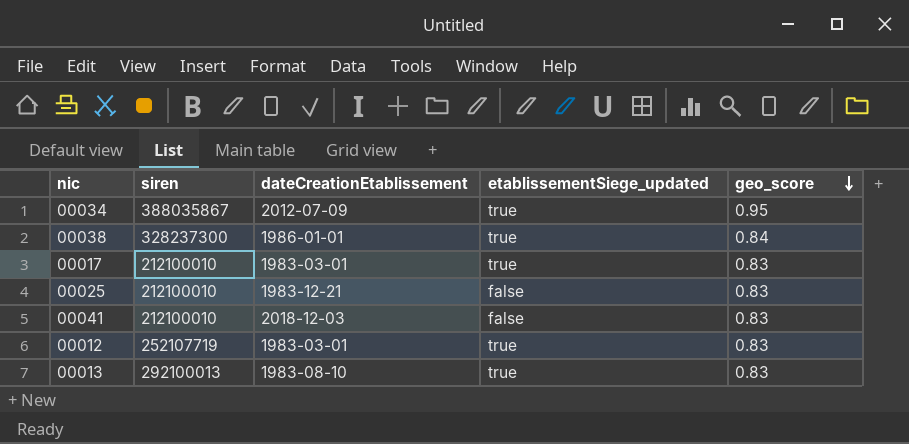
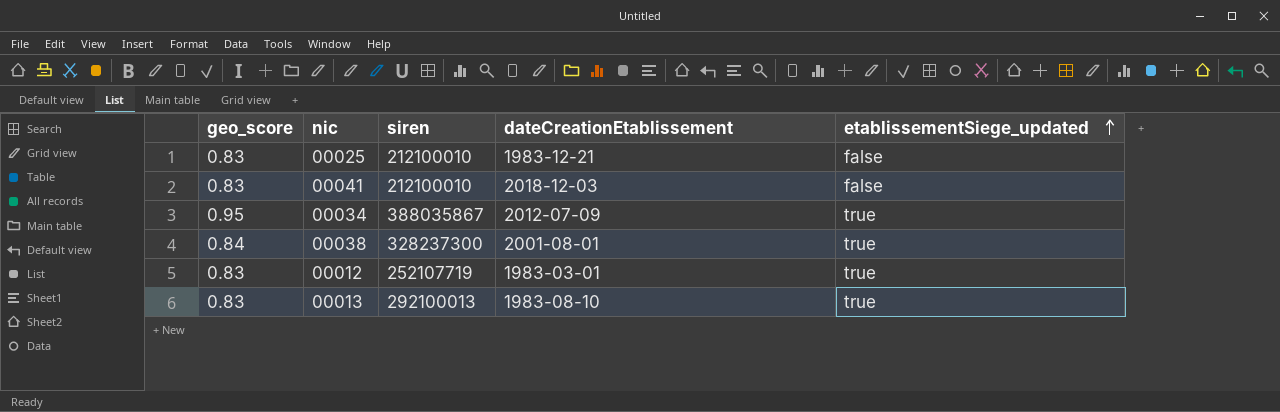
row order: geo_score descending -> etablissementSiege_updated ascending
column geo_score | position: 5 -> 1
row 00017: 212100010 | 1983-03-01 | true | 0.83 -> none
00038 | dateCreationEtablissement: 1986-01-01 -> 2001-08-01

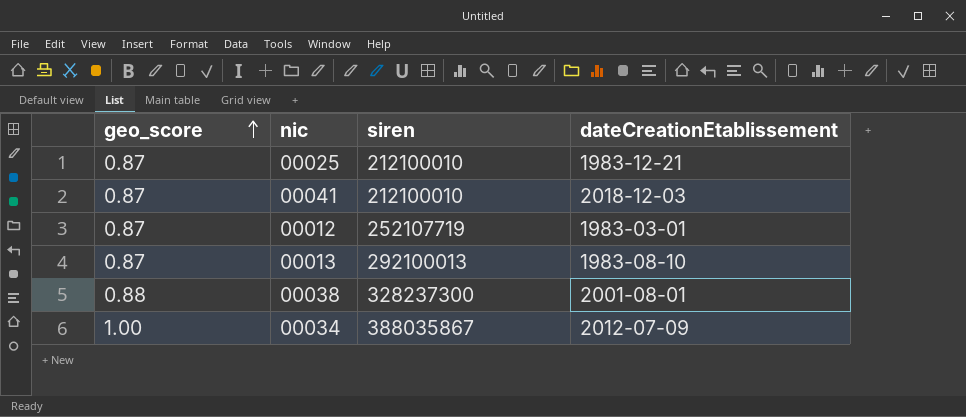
row order: etablissementSiege_updated ascending -> geo_score ascending
column etablissementSiege_updated | position: 5 -> none
00025 | geo_score: 0.83 -> 0.87
00041 | geo_score: 0.83 -> 0.87
00012 | geo_score: 0.83 -> 0.87
00013 | geo_score: 0.83 -> 0.87
00038 | geo_score: 0.84 -> 0.88
00034 | geo_score: 0.95 -> 1.00

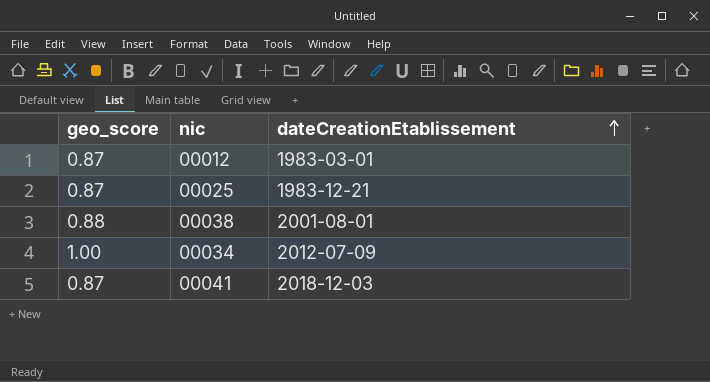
row order: geo_score ascending -> dateCreationEtablissement ascending
column siren | position: 3 -> none
row 00013: 0.87 | 292100013 | 1983-08-10 -> none

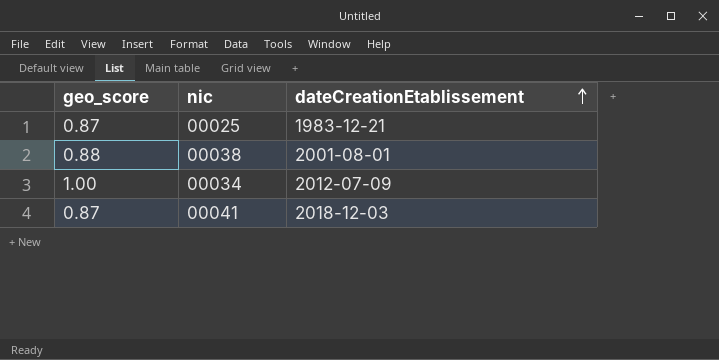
row 00012: 0.87 | 1983-03-01 -> none

